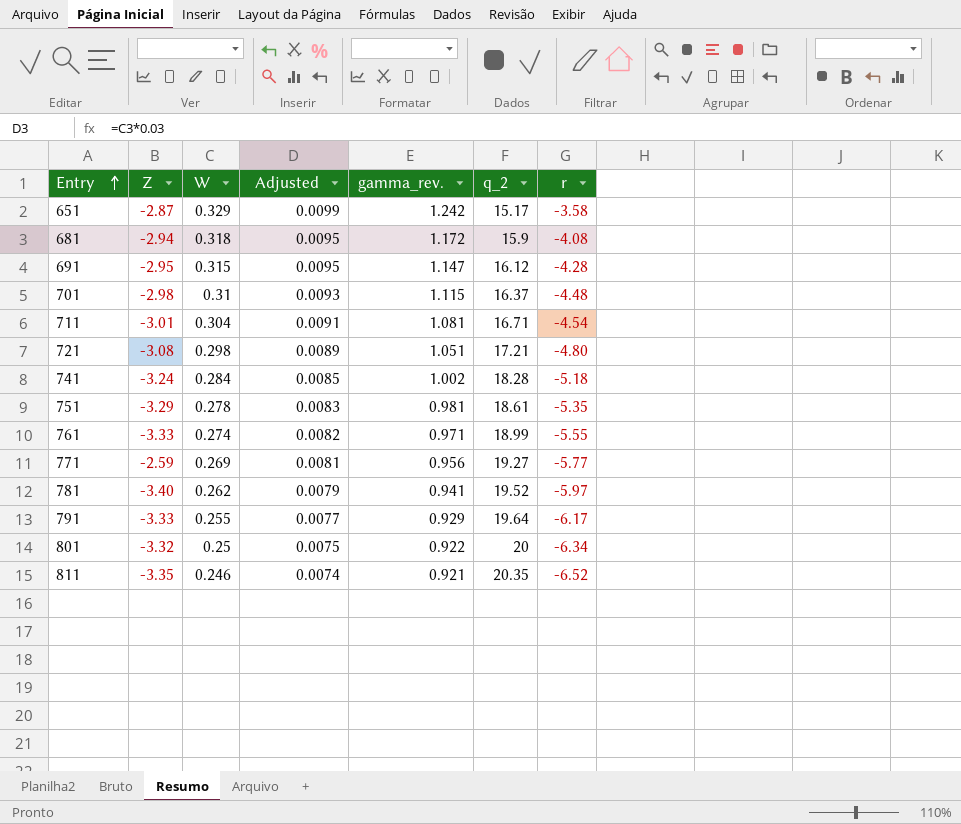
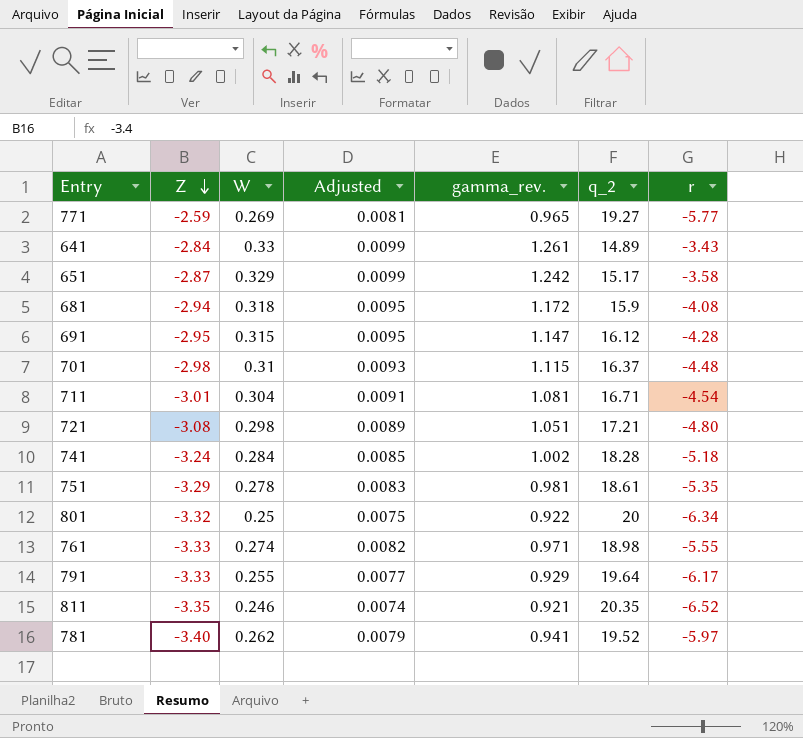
row order: Entry ascending -> Z descending
771 | gamma_rev.: 0.956 -> 0.965
row 641: none -> -2.84 | 0.33 | 0.0099 | 1.261 | 14.89 | -3.43
761 | q_2: 18.99 -> 18.98

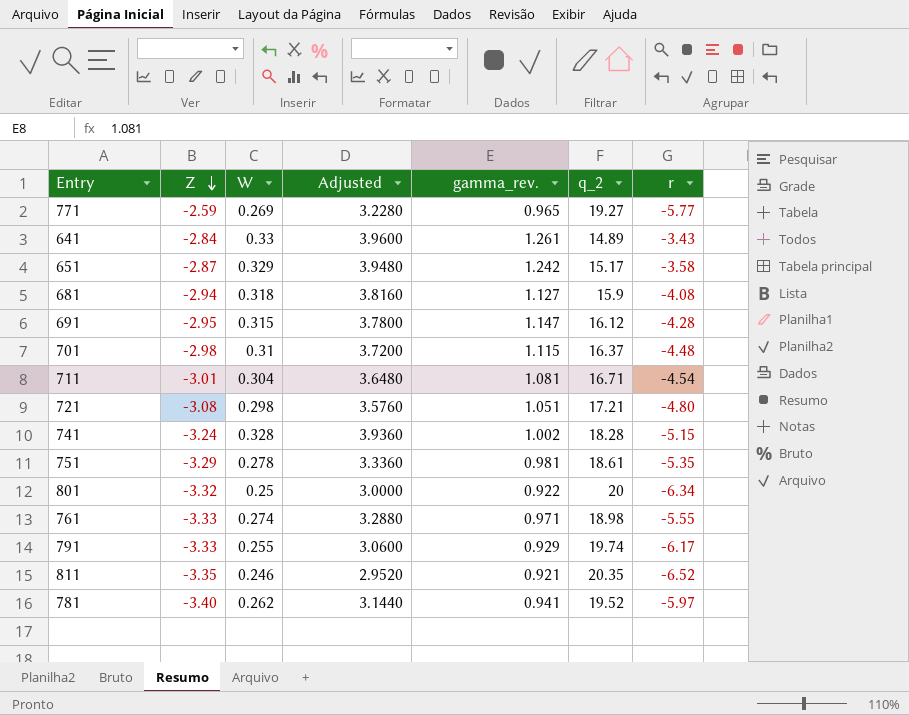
column Adjusted | formula: [W] * 0.03 -> [W] * 12
681 | gamma_rev.: 1.172 -> 1.127
741 | W: 0.284 -> 0.328
741 | r: -5.18 -> -5.15
791 | q_2: 19.64 -> 19.74

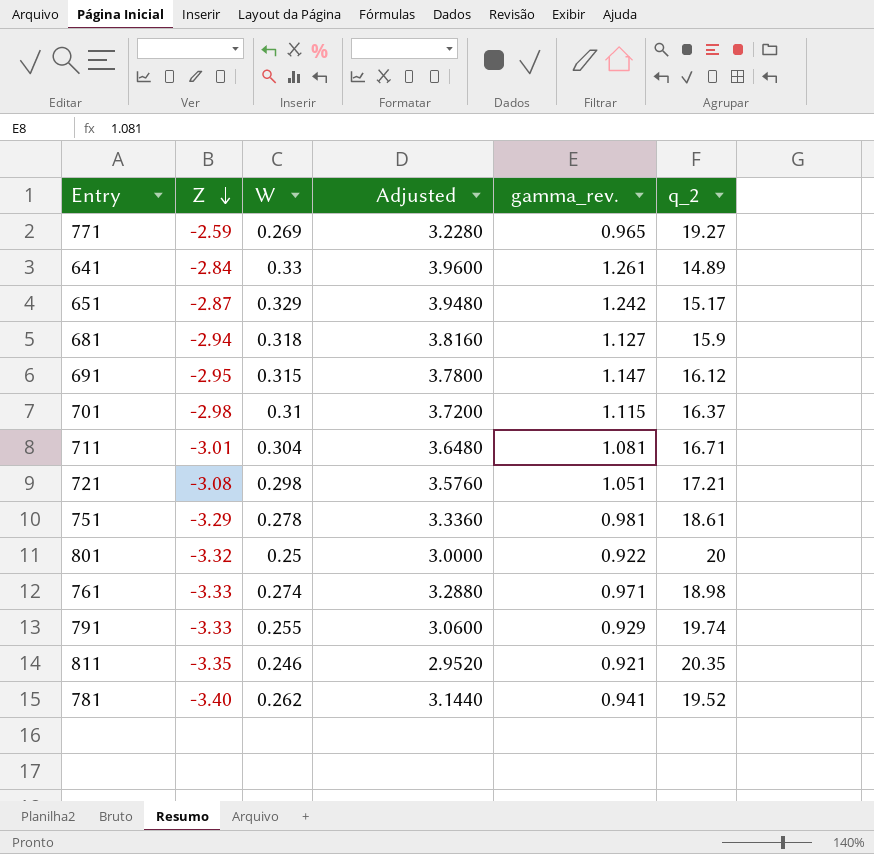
column r | position: 7 -> none
row 741: -3.24 | 0.328 | 3.9360 | 1.002 | 18.28 | -5.15 -> none

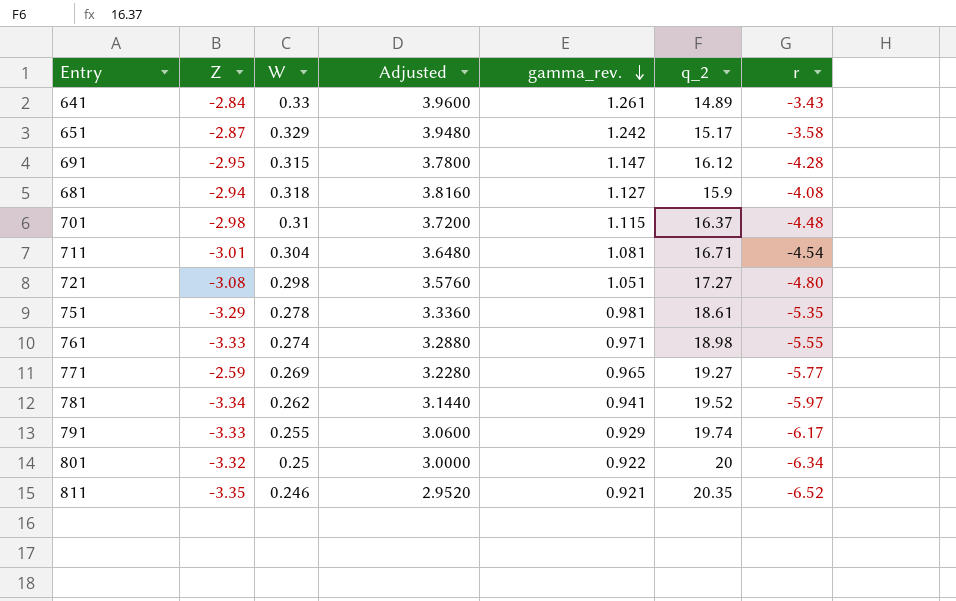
row order: Z descending -> gamma_rev. descending
column r | position: none -> 7
721 | q_2: 17.21 -> 17.27
781 | Z: -3.40 -> -3.34

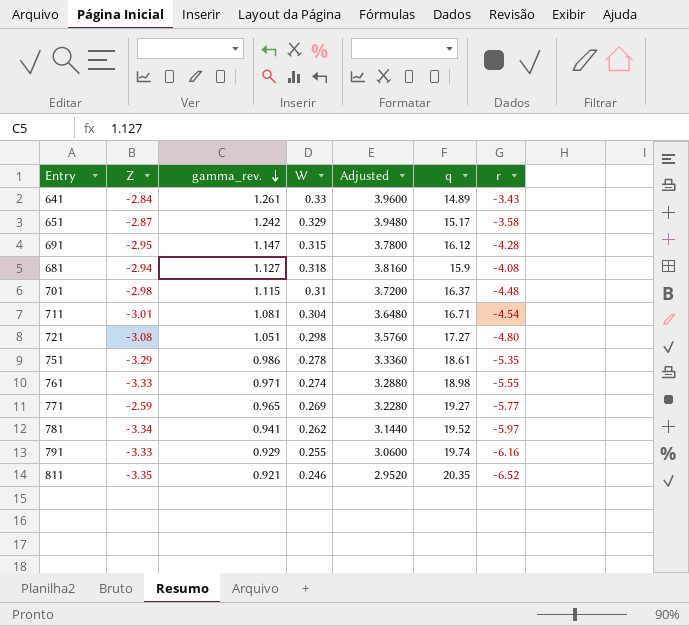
column gamma_rev. | position: 5 -> 3
column name: q_2 -> q
row 801: -3.32 | 0.25 | 3.0000 | 0.922 | 20 | -6.34 -> none
751 | gamma_rev.: 0.981 -> 0.986
791 | r: -6.17 -> -6.16

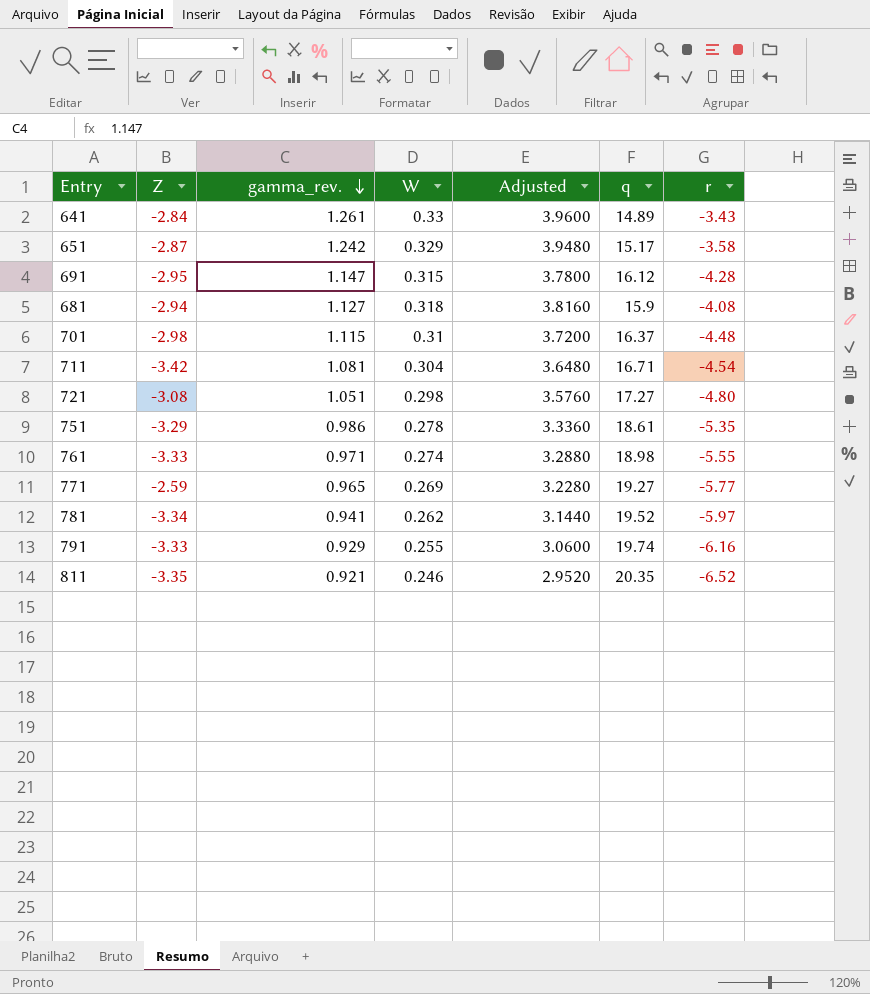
711 | Z: -3.01 -> -3.42

